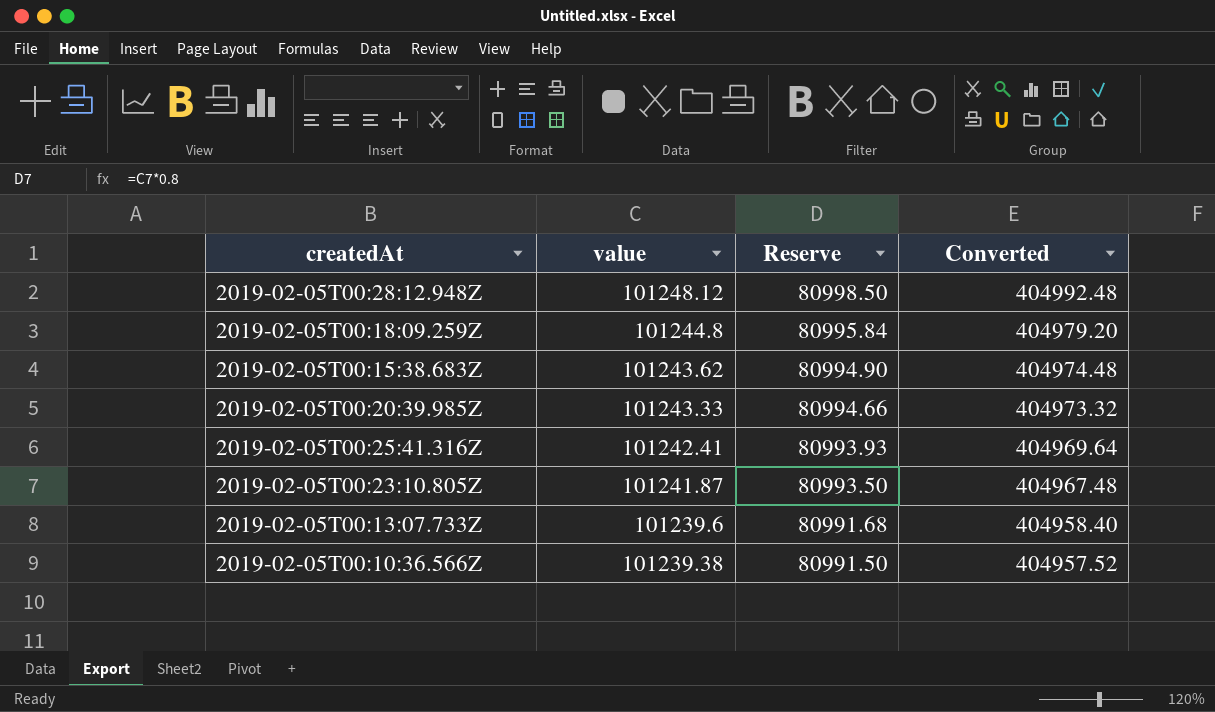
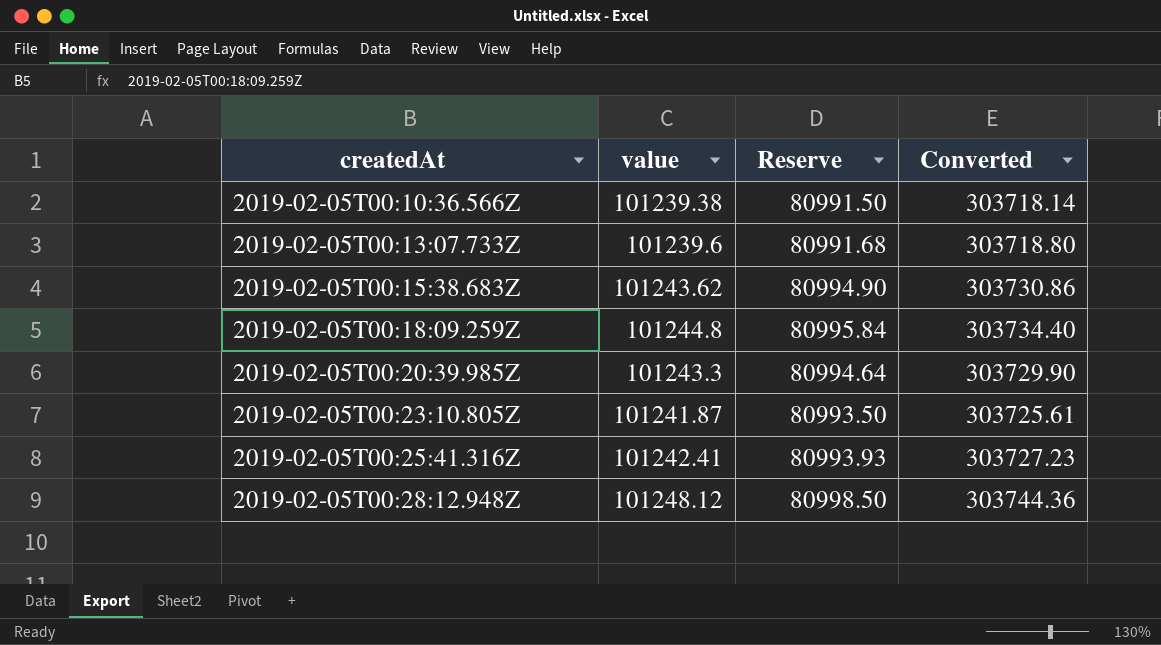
row order: value descending -> createdAt ascending
column Converted | formula: [value] * 4 -> [value] * 3
2019-02-05T00:20:39.985Z | value: 101243.33 -> 101243.3
2019-02-05T00:20:39.985Z | Reserve: 80994.66 -> 80994.64

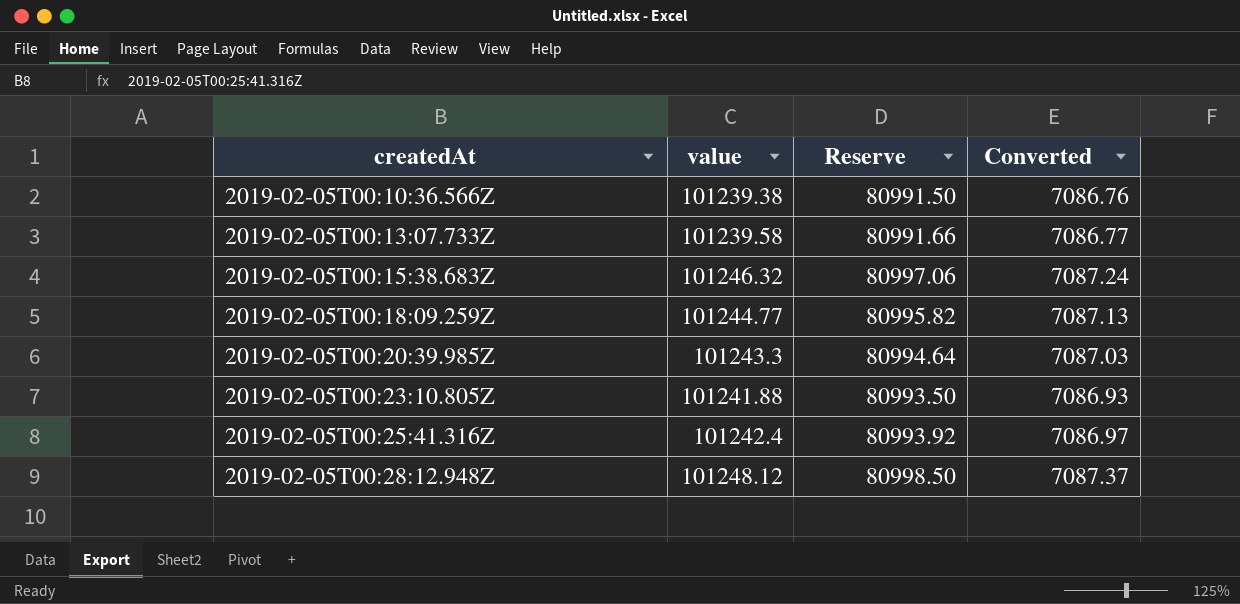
column Converted | formula: [value] * 3 -> [value] * 0.07
2019-02-05T00:13:07.733Z | value: 101239.6 -> 101239.58
2019-02-05T00:13:07.733Z | Reserve: 80991.68 -> 80991.66
2019-02-05T00:15:38.683Z | value: 101243.62 -> 101246.32
2019-02-05T00:15:38.683Z | Reserve: 80994.90 -> 80997.06
2019-02-05T00:18:09.259Z | value: 101244.8 -> 101244.77
2019-02-05T00:18:09.259Z | Reserve: 80995.84 -> 80995.82
2019-02-05T00:23:10.805Z | value: 101241.87 -> 101241.88
2019-02-05T00:25:41.316Z | value: 101242.41 -> 101242.4
2019-02-05T00:25:41.316Z | Reserve: 80993.93 -> 80993.92

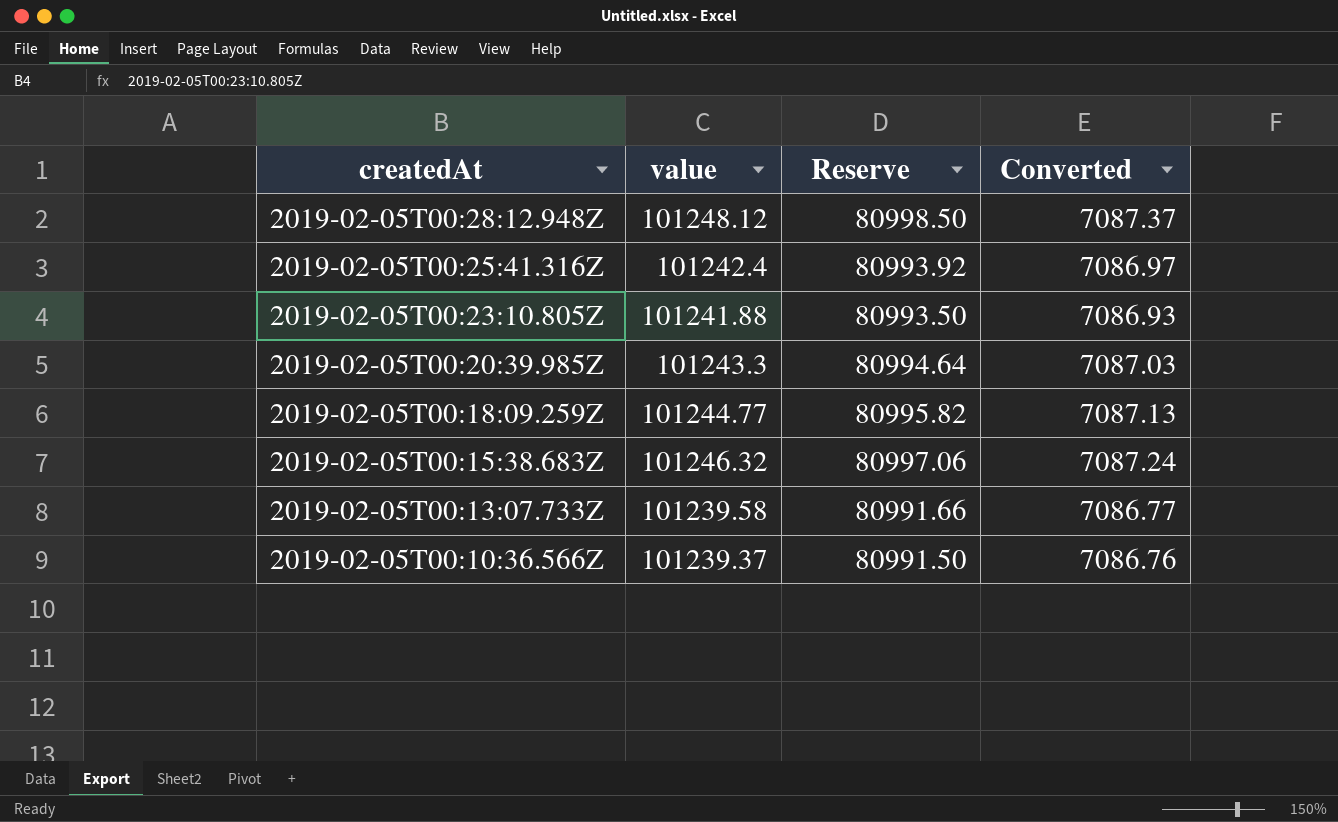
row order: createdAt ascending -> createdAt descending
2019-02-05T00:10:36.566Z | value: 101239.38 -> 101239.37

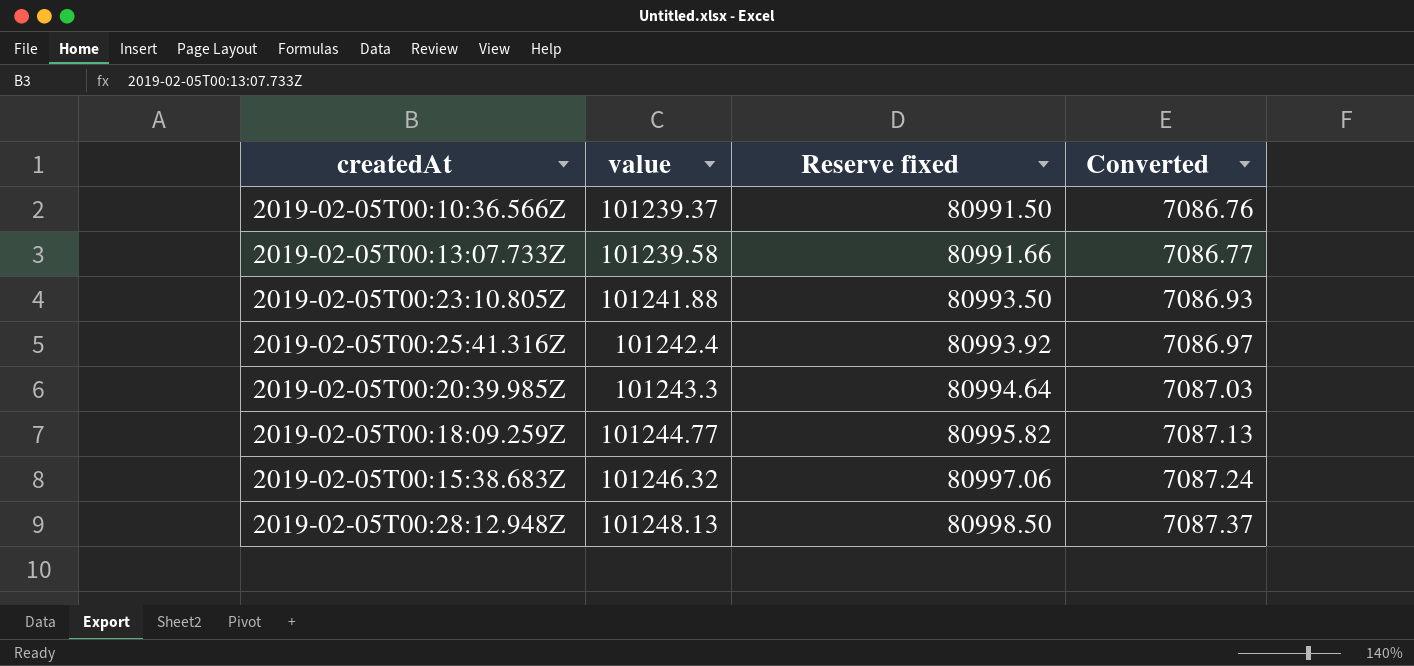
row order: createdAt descending -> value ascending
column name: Reserve -> Reserve fixed
2019-02-05T00:28:12.948Z | value: 101248.12 -> 101248.13

